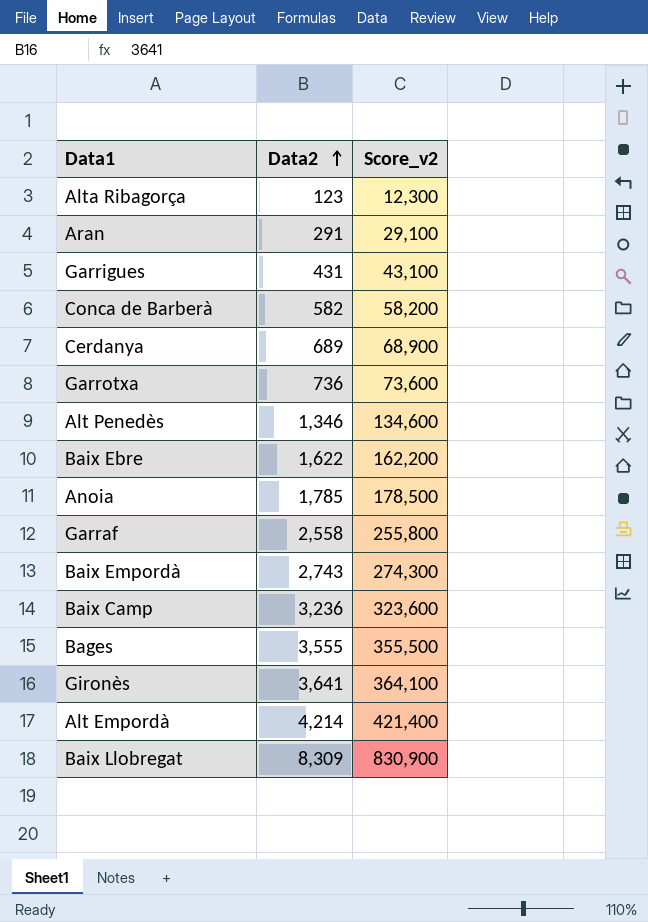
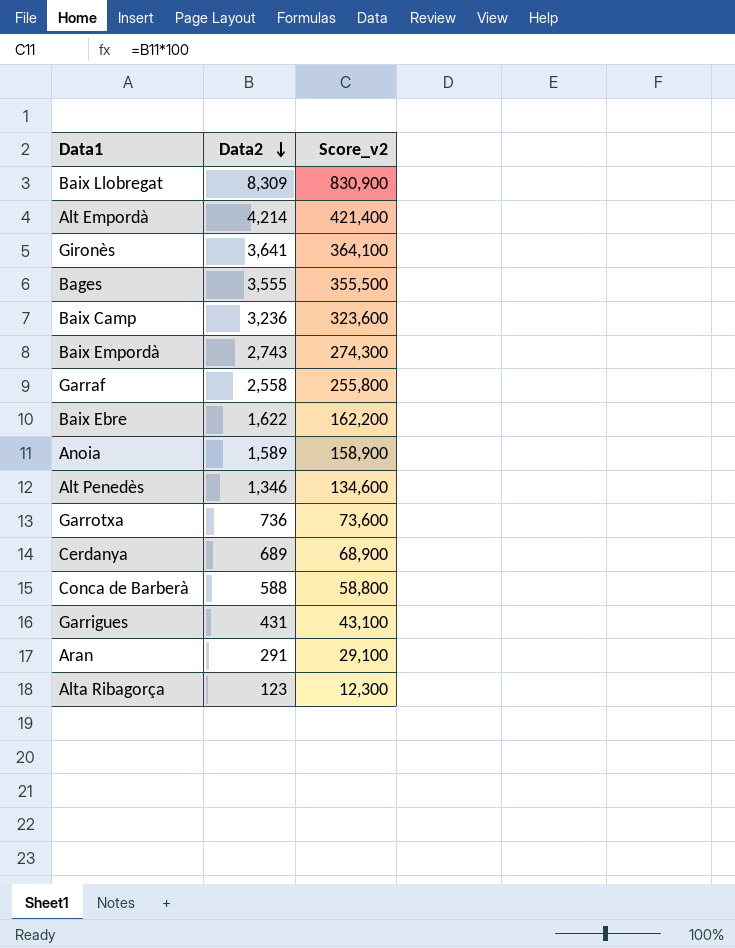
row order: Data2 ascending -> Data2 descending
Anoia | Data2: 1,785 -> 1,589
Anoia | Score_v2: 178,500 -> 158,900
Conca de Barberà | Data2: 582 -> 588
Conca de Barberà | Score_v2: 58,200 -> 58,800

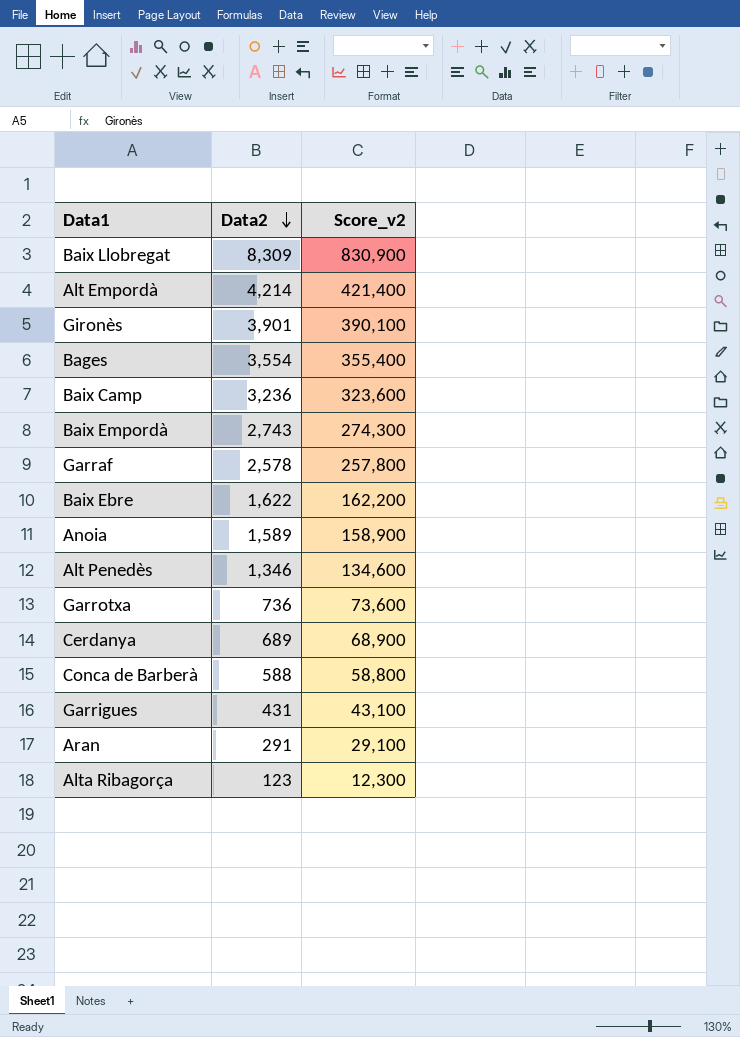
Gironès | Data2: 3,641 -> 3,901
Gironès | Score_v2: 364,100 -> 390,100
Bages | Data2: 3,555 -> 3,554
Bages | Score_v2: 355,500 -> 355,400
Garraf | Data2: 2,558 -> 2,578
Garraf | Score_v2: 255,800 -> 257,800

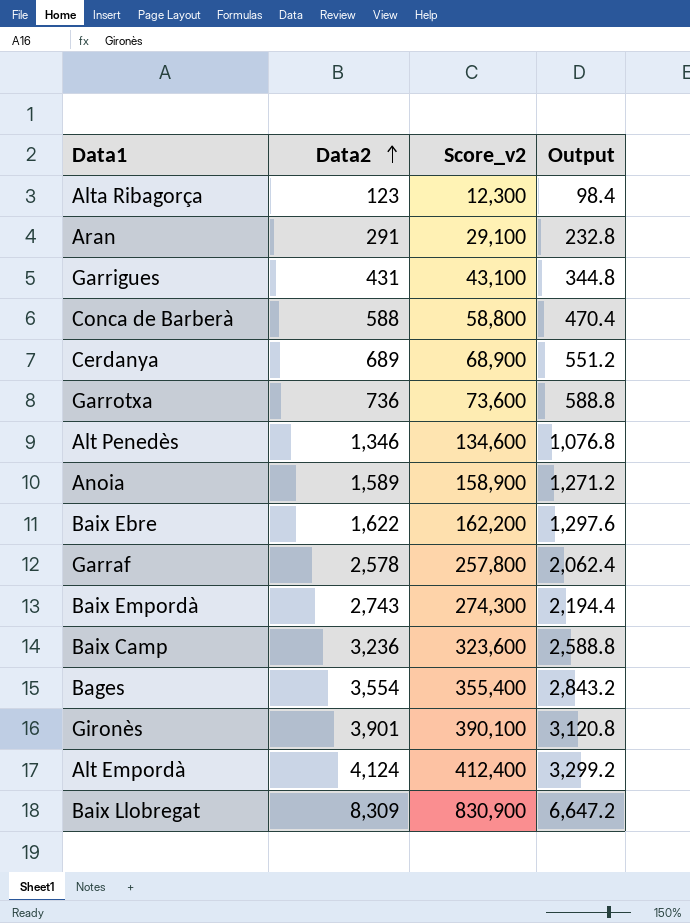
row order: Data2 descending -> Data2 ascending
column Output | formula: none -> [Data2] * 0.8
Alt Empordà | Data2: 4,214 -> 4,124
Alt Empordà | Score_v2: 421,400 -> 412,400

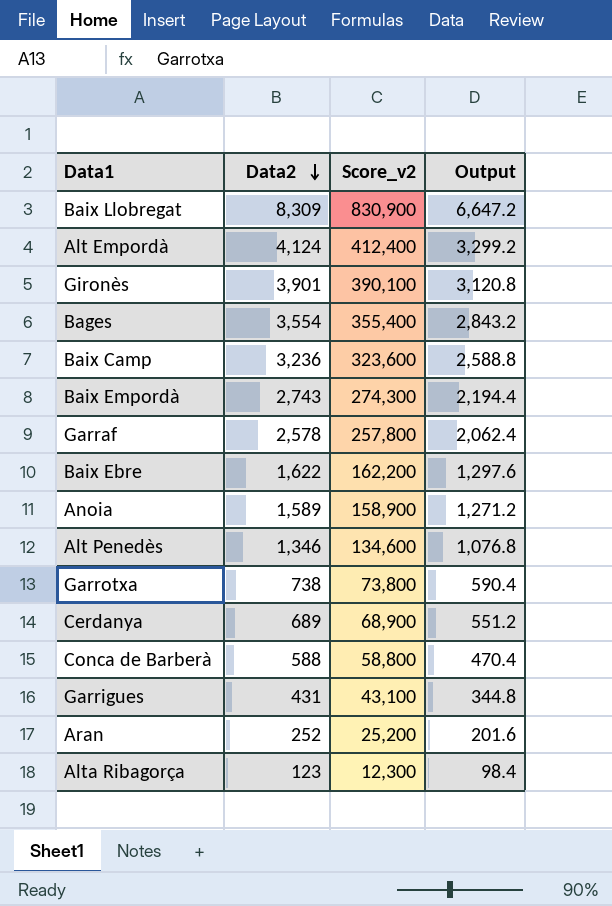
row order: Data2 ascending -> Data2 descending
Garrotxa | Data2: 736 -> 738
Garrotxa | Score_v2: 73,600 -> 73,800
Garrotxa | Output: 588.8 -> 590.4
Aran | Data2: 291 -> 252
Aran | Score_v2: 29,100 -> 25,200
Aran | Output: 232.8 -> 201.6

